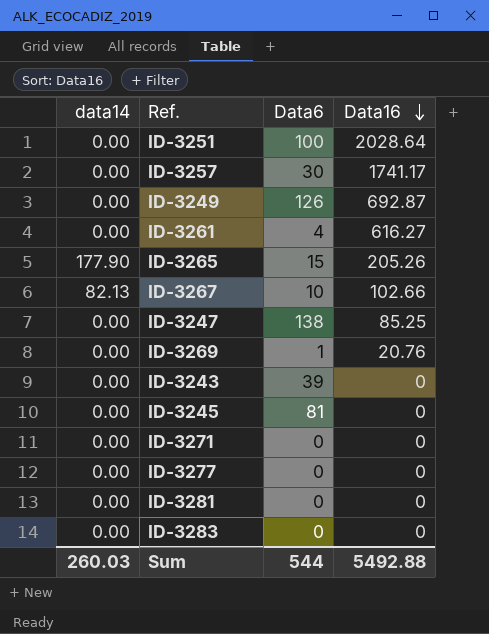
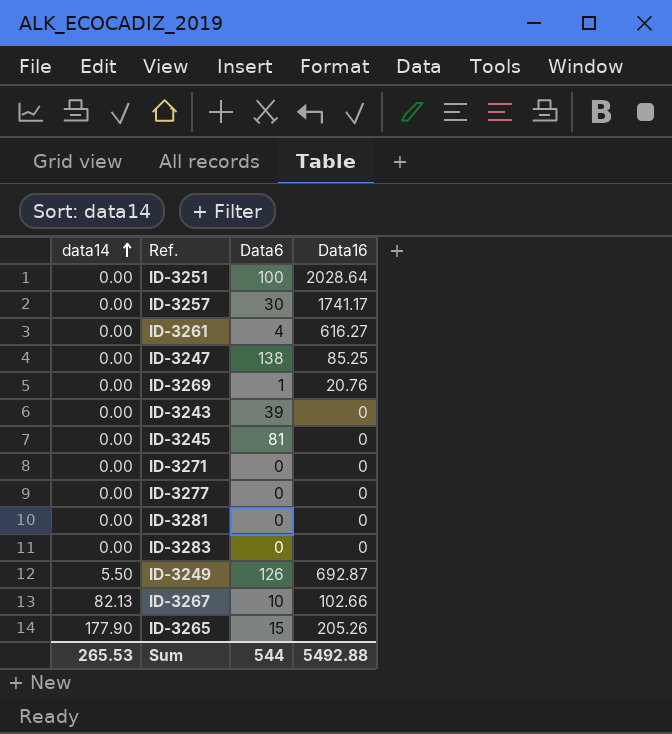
row order: Data16 descending -> data14 ascending
ID-3249 | data14: 0.00 -> 5.50
Sum | data14: 260.03 -> 265.53

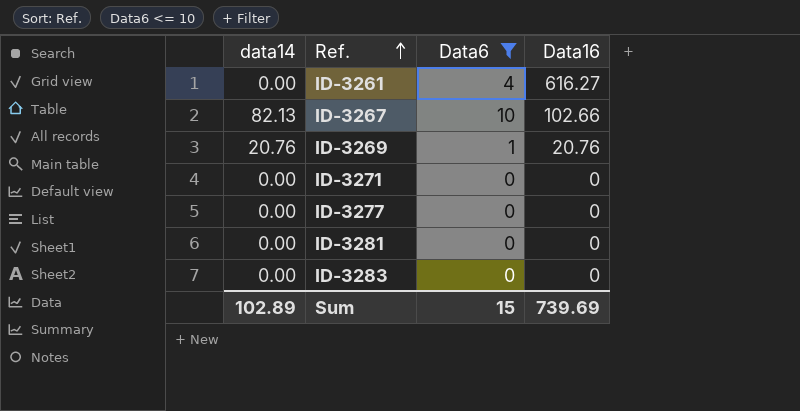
filter: none -> Data6 <= 10
row order: data14 ascending -> Ref. ascending
ID-3269 | data14: 0.00 -> 20.76
Sum | data14: 265.53 -> 102.89
Sum | Data6: 544 -> 15
Sum | Data16: 5492.88 -> 739.69

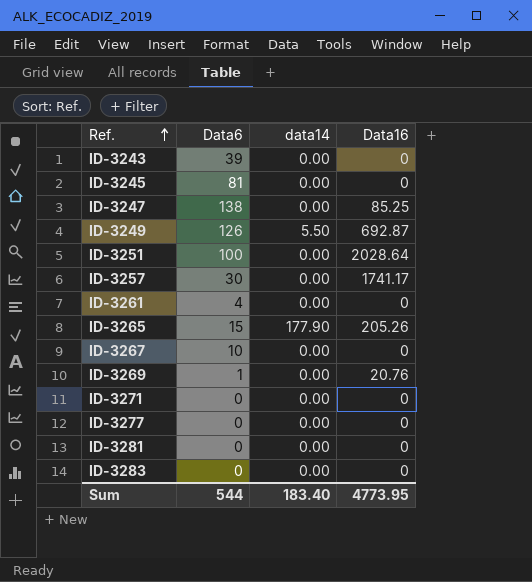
filter: Data6 <= 10 -> none
column data14 | position: 1 -> 3
ID-3261 | Data16: 616.27 -> 0
ID-3267 | data14: 82.13 -> 0.00
ID-3267 | Data16: 102.66 -> 0
ID-3269 | data14: 20.76 -> 0.00
Sum | Data6: 15 -> 544
Sum | data14: 102.89 -> 183.40
Sum | Data16: 739.69 -> 4773.95

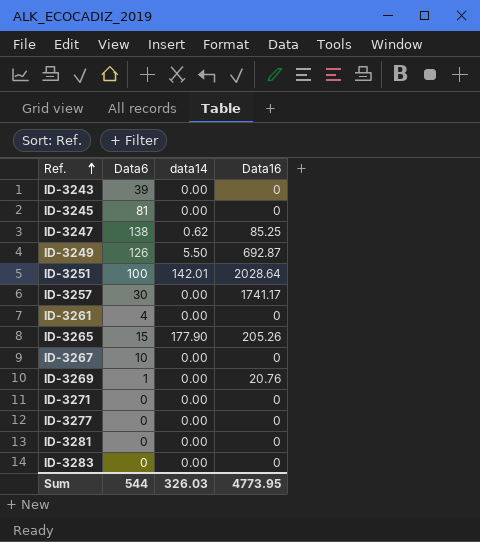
ID-3247 | data14: 0.00 -> 0.62
ID-3251 | data14: 0.00 -> 142.01
Sum | data14: 183.40 -> 326.03

